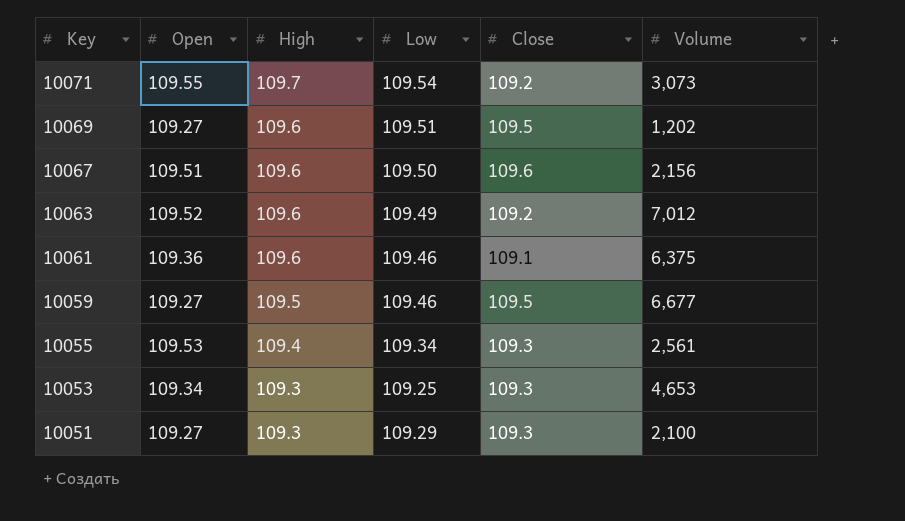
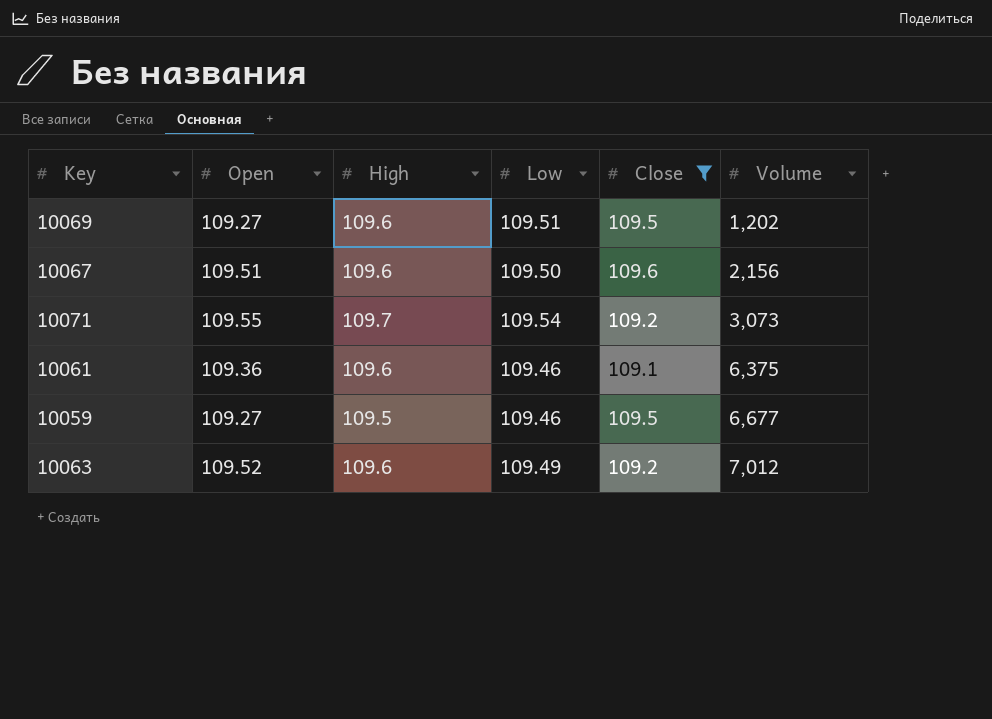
filter: none -> Close != 109.3
row order: Key descending -> Volume ascending

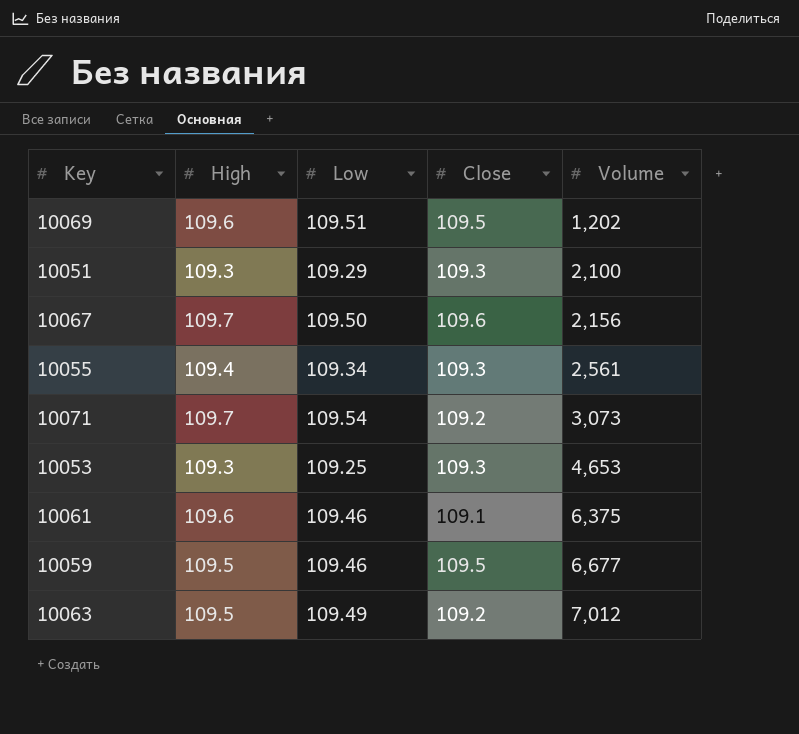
filter: Close != 109.3 -> none
column Open | position: 2 -> none
10067 | High: 109.6 -> 109.7
10063 | High: 109.6 -> 109.5

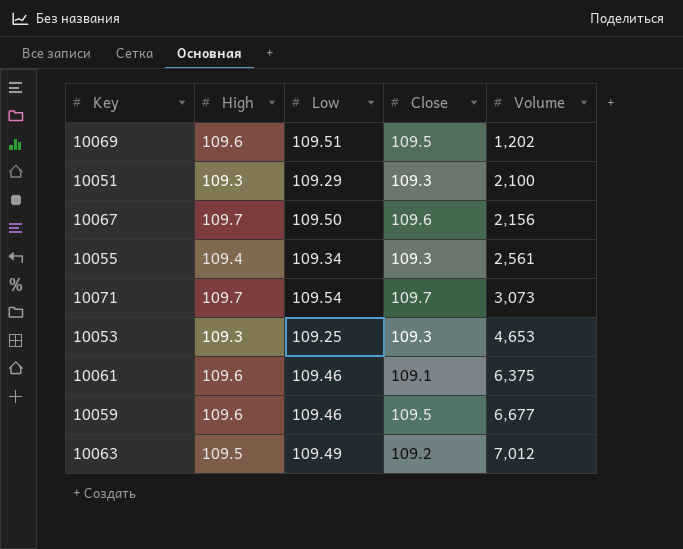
10071 | Close: 109.2 -> 109.7
10059 | High: 109.5 -> 109.6

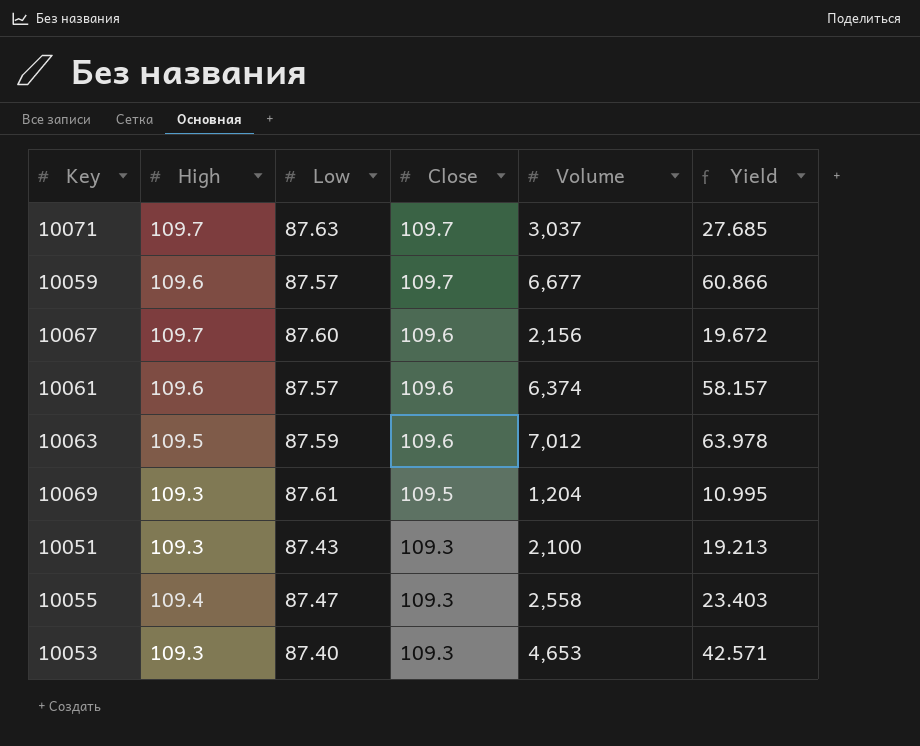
row order: Volume ascending -> Close descending
column Yield | formula: none -> [Volume] / [Close]
10071 | Low: 109.54 -> 87.63
10071 | Volume: 3,073 -> 3,037
10059 | Low: 109.46 -> 87.57
10059 | Close: 109.5 -> 109.7
10067 | Low: 109.50 -> 87.60
10061 | Low: 109.46 -> 87.57
10061 | Close: 109.1 -> 109.6
10061 | Volume: 6,375 -> 6,374
10063 | Low: 109.49 -> 87.59
10063 | Close: 109.2 -> 109.6
10069 | High: 109.6 -> 109.3
10069 | Low: 109.51 -> 87.61
10069 | Volume: 1,202 -> 1,204
10051 | Low: 109.29 -> 87.43
10055 | Low: 109.34 -> 87.47
10055 | Volume: 2,561 -> 2,558
10053 | Low: 109.25 -> 87.40

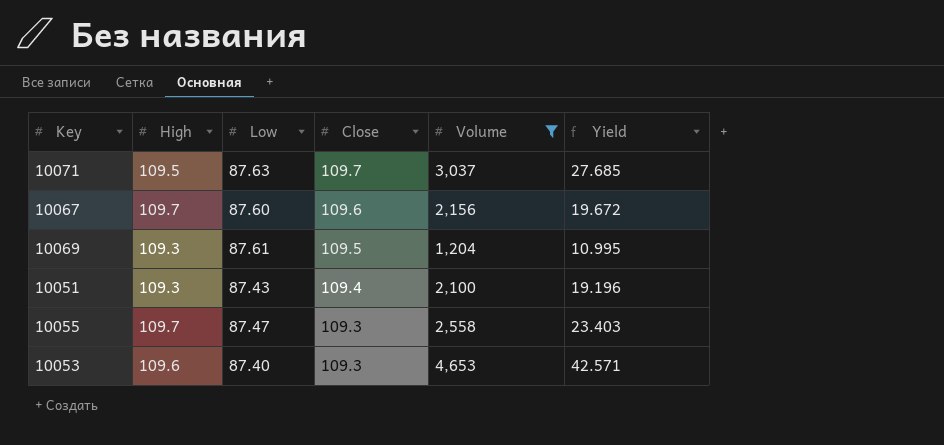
filter: none -> Volume <= 4,653
10071 | High: 109.7 -> 109.5
10051 | Close: 109.3 -> 109.4
10051 | Yield: 19.213 -> 19.196
10055 | High: 109.4 -> 109.7
10053 | High: 109.3 -> 109.6

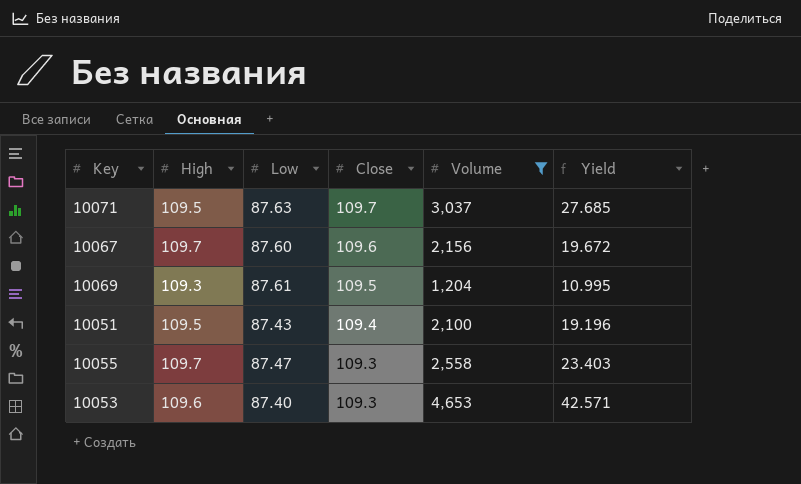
10051 | High: 109.3 -> 109.5

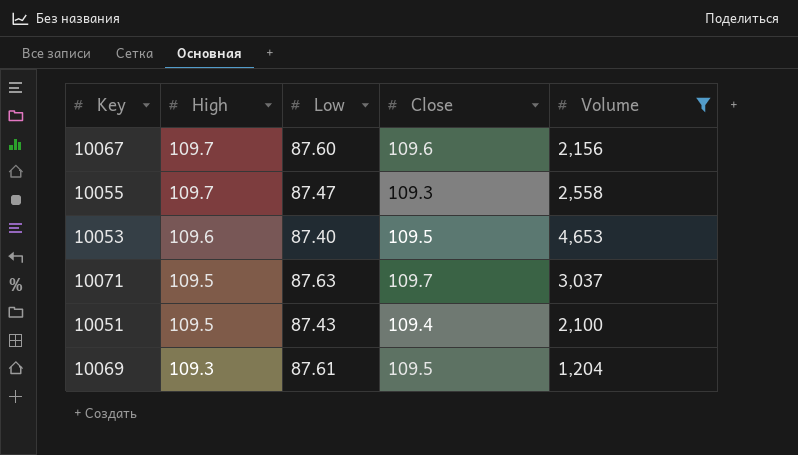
row order: Close descending -> High descending
column Yield | formula: [Volume] / [Close] -> none
10053 | Close: 109.3 -> 109.5

